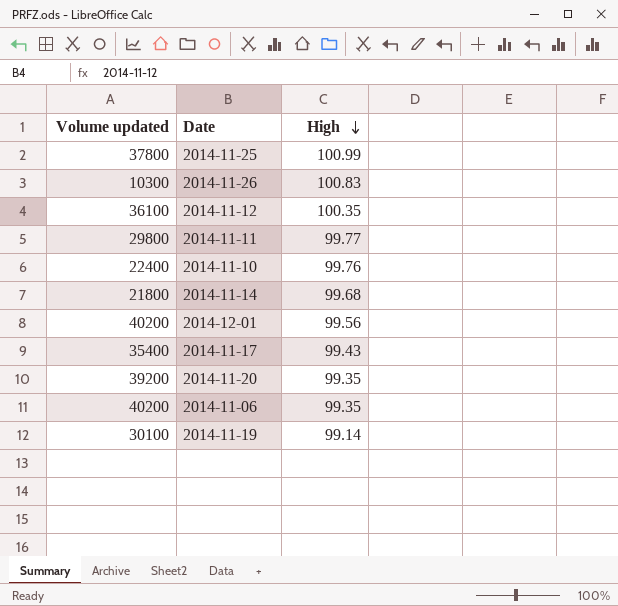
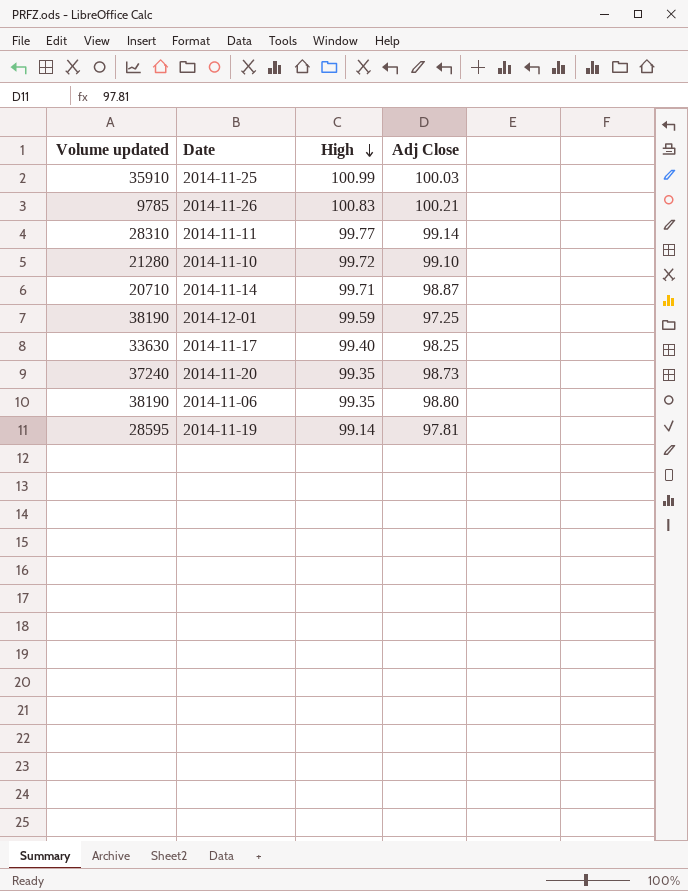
column Adj Close | position: none -> 4
row 2014-11-12: 36100 | 100.35 -> none
2014-11-25 | Volume updated: 37800 -> 35910
2014-11-26 | Volume updated: 10300 -> 9785
2014-11-11 | Volume updated: 29800 -> 28310
2014-11-10 | Volume updated: 22400 -> 21280
2014-11-10 | High: 99.76 -> 99.72
2014-11-14 | Volume updated: 21800 -> 20710
2014-11-14 | High: 99.68 -> 99.71
2014-12-01 | Volume updated: 40200 -> 38190
2014-12-01 | High: 99.56 -> 99.59
2014-11-17 | Volume updated: 35400 -> 33630
2014-11-17 | High: 99.43 -> 99.40
2014-11-20 | Volume updated: 39200 -> 37240
2014-11-06 | Volume updated: 40200 -> 38190
2014-11-19 | Volume updated: 30100 -> 28595

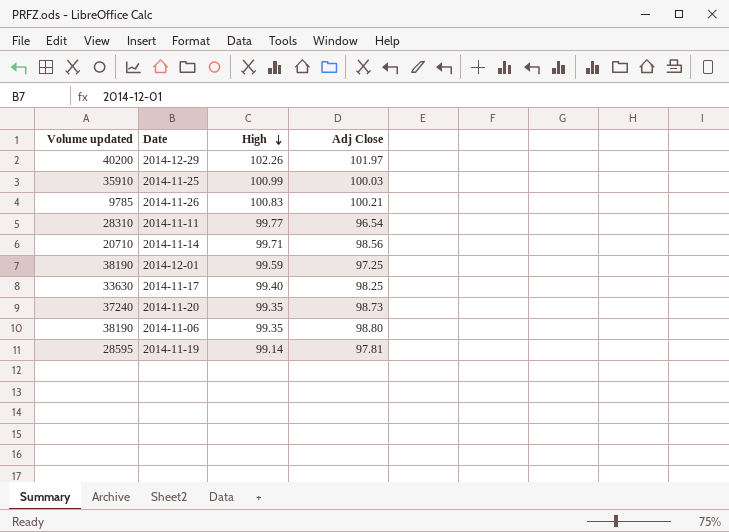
row 2014-11-10: 21280 | 99.72 | 99.10 -> none
row 2014-12-29: none -> 40200 | 102.26 | 101.97
2014-11-11 | Adj Close: 99.14 -> 96.54
2014-11-14 | Adj Close: 98.87 -> 98.56

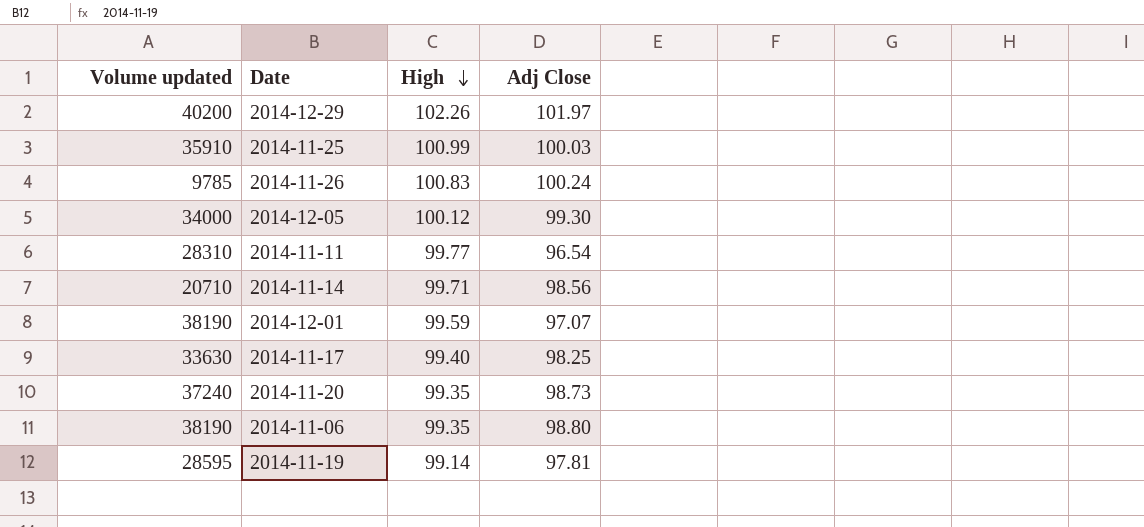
2014-11-26 | Adj Close: 100.21 -> 100.24
row 2014-12-05: none -> 34000 | 100.12 | 99.30
2014-12-01 | Adj Close: 97.25 -> 97.07

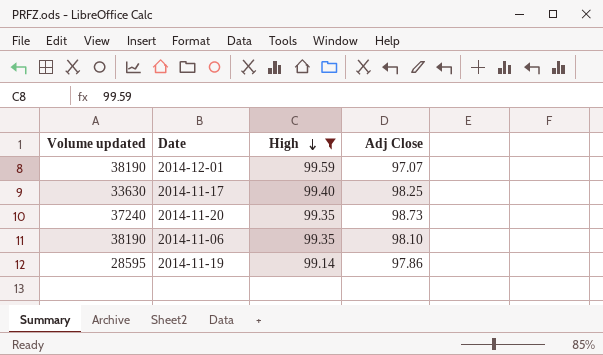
filter: none -> High <= 99.59
2014-11-06 | Adj Close: 98.80 -> 98.10
2014-11-19 | Adj Close: 97.81 -> 97.86

